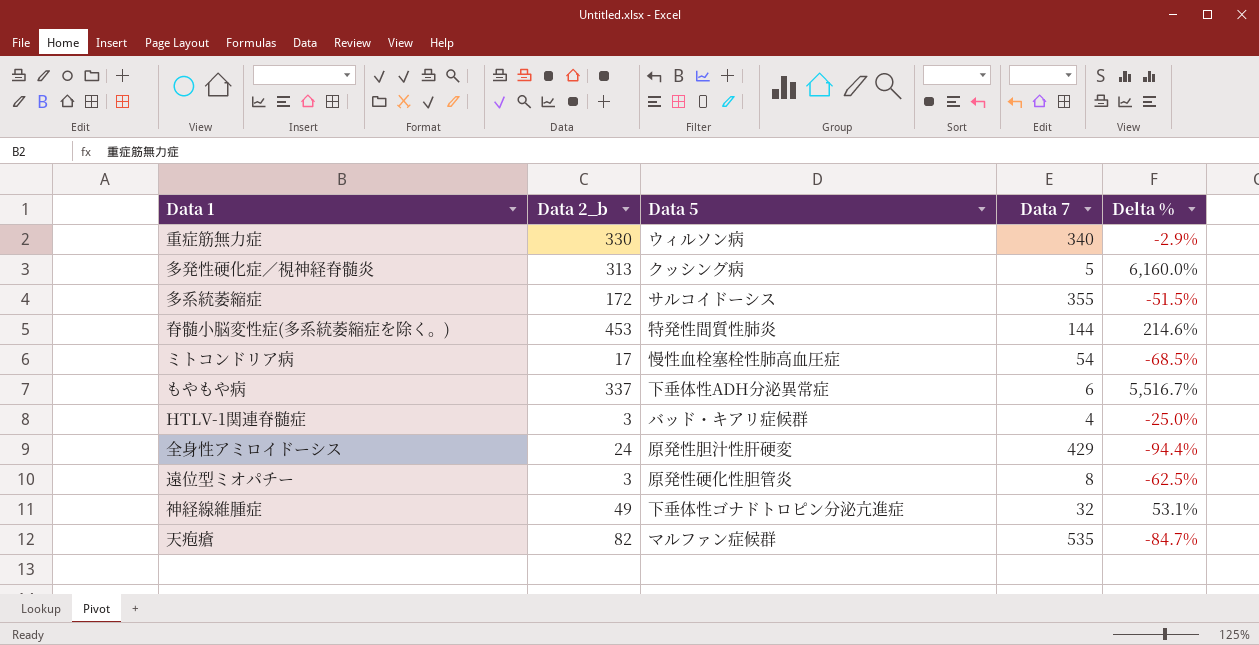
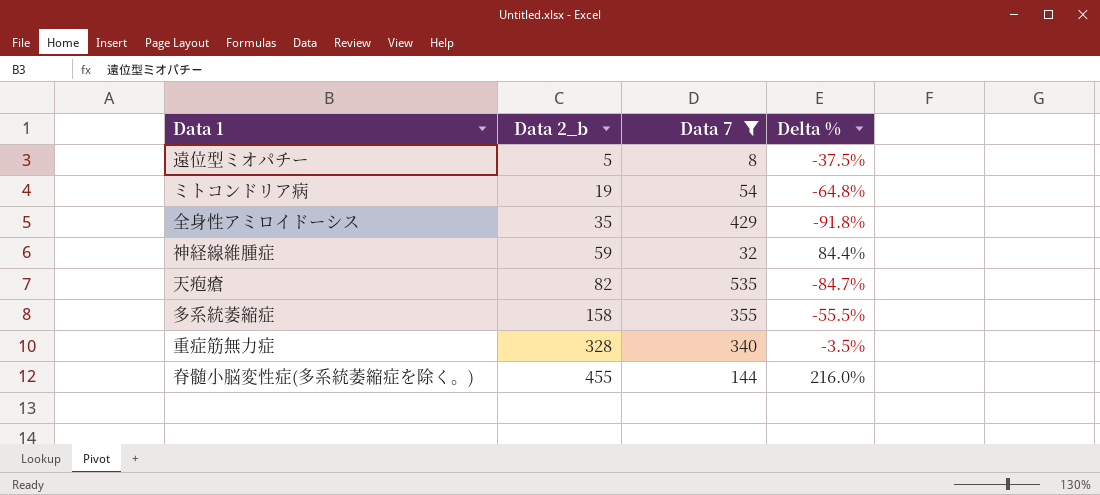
filter: none -> Data 7 >= 8
row order: none -> Data 2_b ascending
column Data 5 | position: 3 -> none
遠位型ミオパチー | Data 2_b: 3 -> 5
遠位型ミオパチー | Delta %: -62.5% -> -37.5%
ミトコンドリア病 | Data 2_b: 17 -> 19
ミトコンドリア病 | Delta %: -68.5% -> -64.8%
全身性アミロイドーシス | Data 2_b: 24 -> 35
全身性アミロイドーシス | Delta %: -94.4% -> -91.8%
神経線維腫症 | Data 2_b: 49 -> 59
神経線維腫症 | Delta %: 53.1% -> 84.4%
多系統萎縮症 | Data 2_b: 172 -> 158
多系統萎縮症 | Delta %: -51.5% -> -55.5%
重症筋無力症 | Data 2_b: 330 -> 328
重症筋無力症 | Delta %: -2.9% -> -3.5%
脊髄小脳変性症(多系統萎縮症を除く。) | Data 2_b: 453 -> 455
脊髄小脳変性症(多系統萎縮症を除く。) | Delta %: 214.6% -> 216.0%

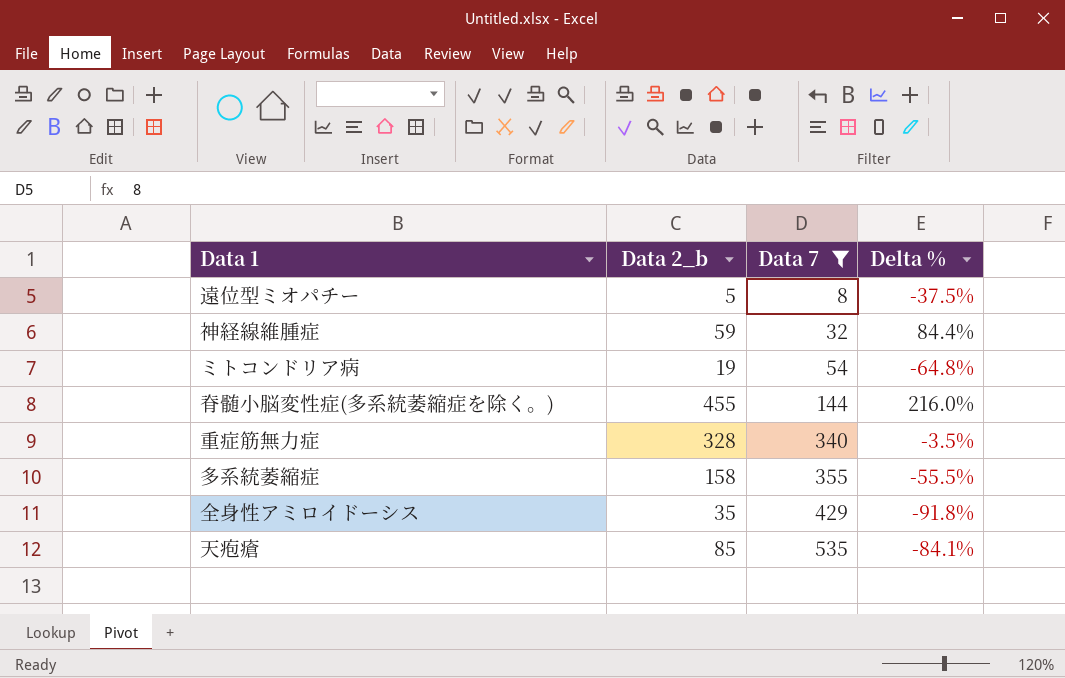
row order: Data 2_b ascending -> Data 7 ascending
天疱瘡 | Data 2_b: 82 -> 85
天疱瘡 | Delta %: -84.7% -> -84.1%

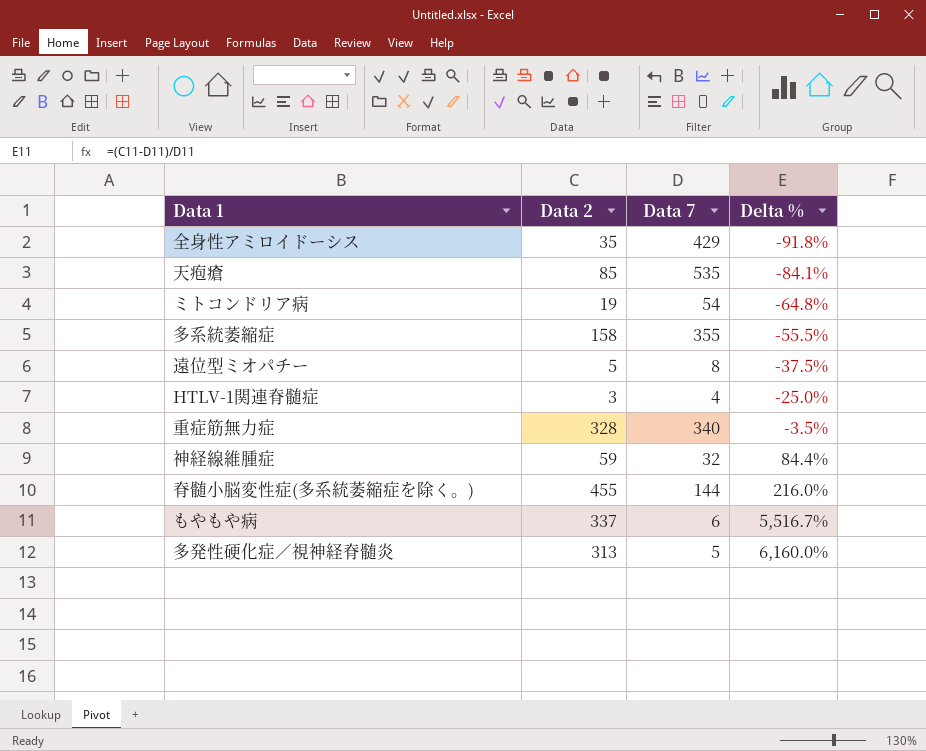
filter: Data 7 >= 8 -> none
row order: Data 7 ascending -> Delta % ascending
column name: Data 2_b -> Data 2

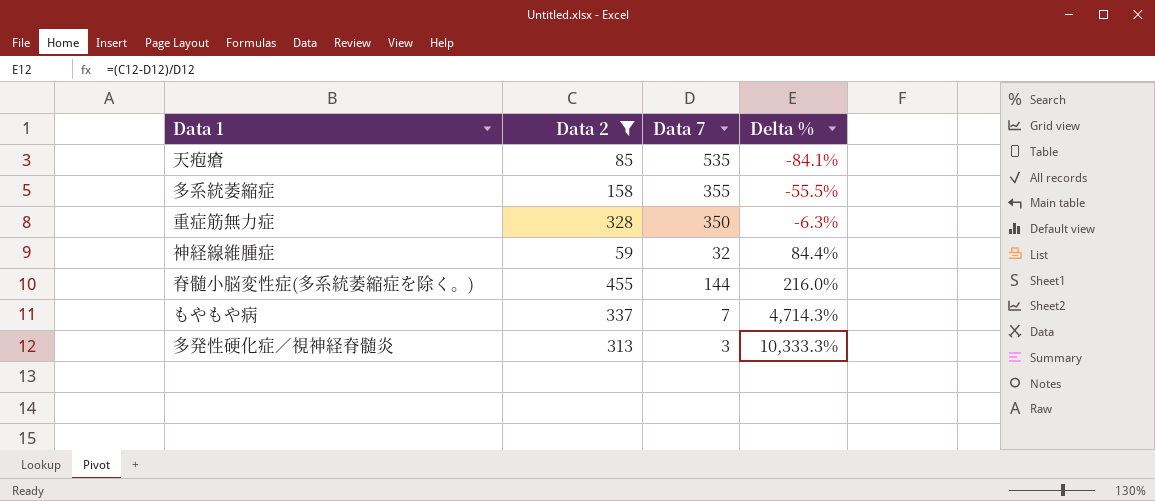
filter: none -> Data 2 >= 59
重症筋無力症 | Data 7: 340 -> 350
重症筋無力症 | Delta %: -3.5% -> -6.3%
もやもや病 | Data 7: 6 -> 7
もやもや病 | Delta %: 5,516.7% -> 4,714.3%
多発性硬化症／視神経脊髄炎 | Data 7: 5 -> 3
多発性硬化症／視神経脊髄炎 | Delta %: 6,160.0% -> 10,333.3%

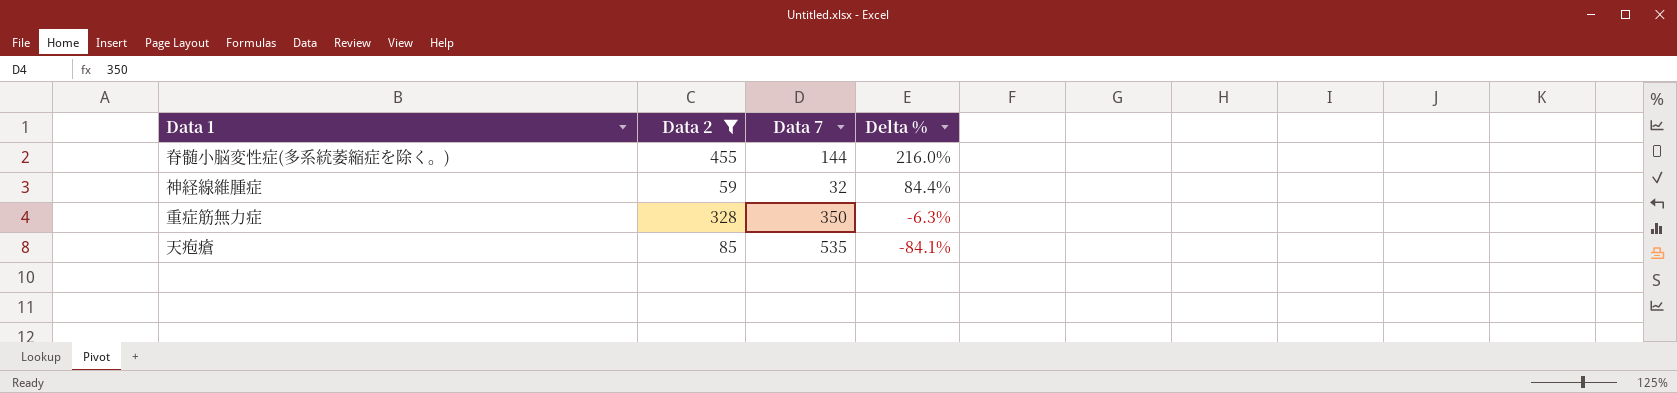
row order: Delta % ascending -> Delta % descending
row 多系統萎縮症: 158 | 355 | -55.5% -> none
row もやもや病: 337 | 7 | 4,714.3% -> none
row 多発性硬化症／視神経脊髄炎: 313 | 3 | 10,333.3% -> none

